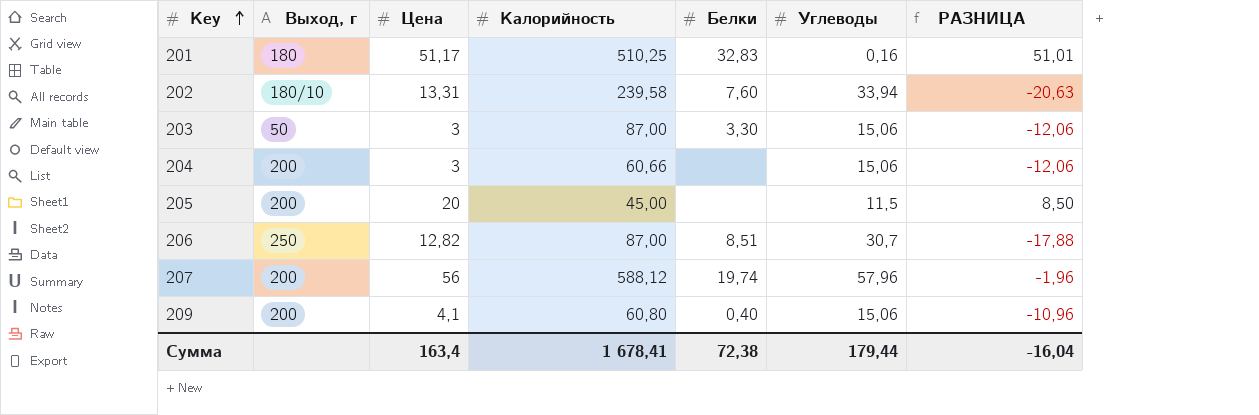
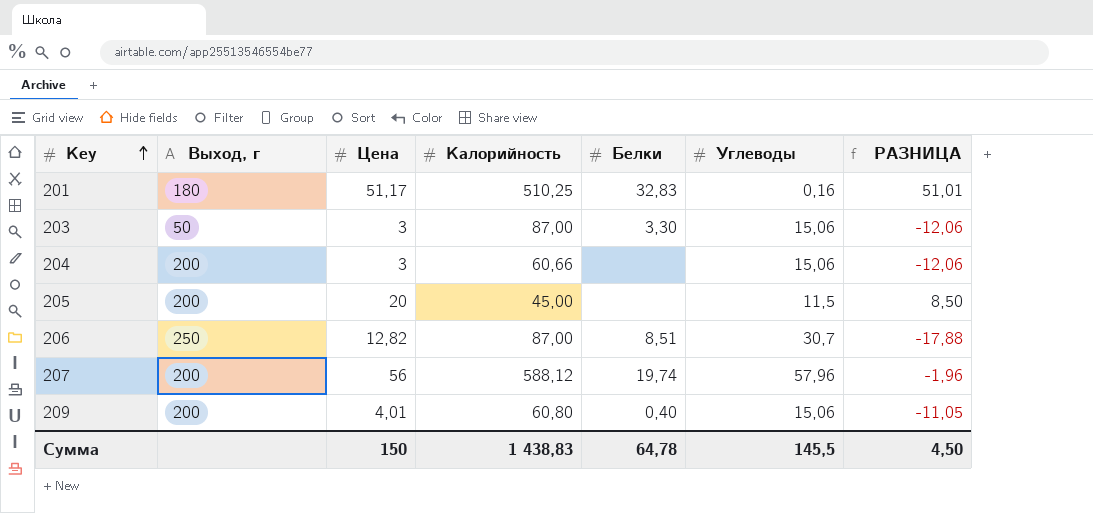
row 202: 180/10 | 13,31 | 239,58 | 7,60 | 33,94 | -20,63 -> none
209 | Цена: 4,1 -> 4,01
209 | РАЗНИЦА: -10,96 -> -11,05
Сумма | Цена: 163,4 -> 150
Сумма | Калорийность: 1 678,41 -> 1 438,83
Сумма | Белки: 72,38 -> 64,78
Сумма | Углеводы: 179,44 -> 145,5
Сумма | РАЗНИЦА: -16,04 -> 4,50

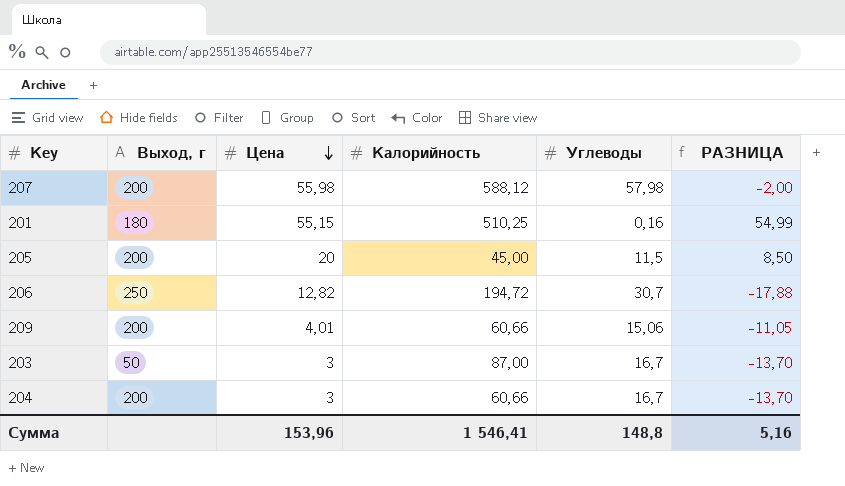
row order: Key ascending -> Цена descending
column Белки | position: 5 -> none
207 | Цена: 56 -> 55,98
207 | Углеводы: 57,96 -> 57,98
207 | РАЗНИЦА: -1,96 -> -2,00
201 | Цена: 51,17 -> 55,15
201 | РАЗНИЦА: 51,01 -> 54,99
206 | Калорийность: 87,00 -> 194,72
209 | Калорийность: 60,80 -> 60,66
203 | Углеводы: 15,06 -> 16,7
203 | РАЗНИЦА: -12,06 -> -13,70
204 | Углеводы: 15,06 -> 16,7
204 | РАЗНИЦА: -12,06 -> -13,70
Сумма | Цена: 150 -> 153,96
Сумма | Калорийность: 1 438,83 -> 1 546,41
Сумма | Углеводы: 145,5 -> 148,8
Сумма | РАЗНИЦА: 4,50 -> 5,16

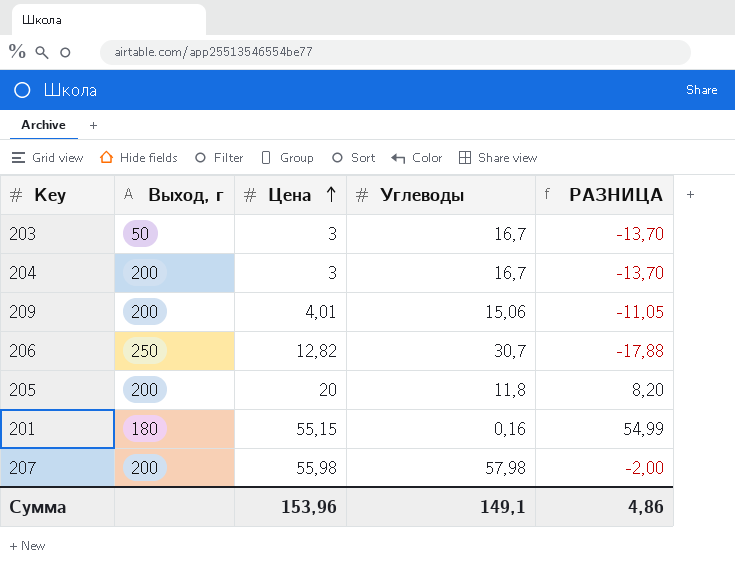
row order: Цена descending -> Цена ascending
column Калорийность | position: 4 -> none
205 | Углеводы: 11,5 -> 11,8
205 | РАЗНИЦА: 8,50 -> 8,20
Сумма | Углеводы: 148,8 -> 149,1
Сумма | РАЗНИЦА: 5,16 -> 4,86

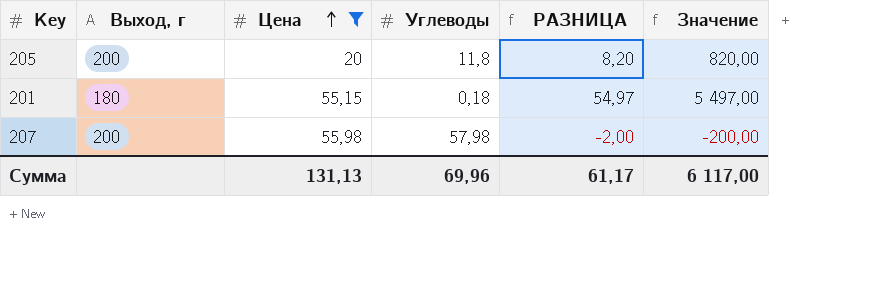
filter: none -> Цена >= 20
column Значение | formula: none -> [РАЗНИЦА] * 100
201 | Углеводы: 0,16 -> 0,18
201 | РАЗНИЦА: 54,99 -> 54,97
Сумма | Цена: 153,96 -> 131,13
Сумма | Углеводы: 149,1 -> 69,96
Сумма | РАЗНИЦА: 4,86 -> 61,17

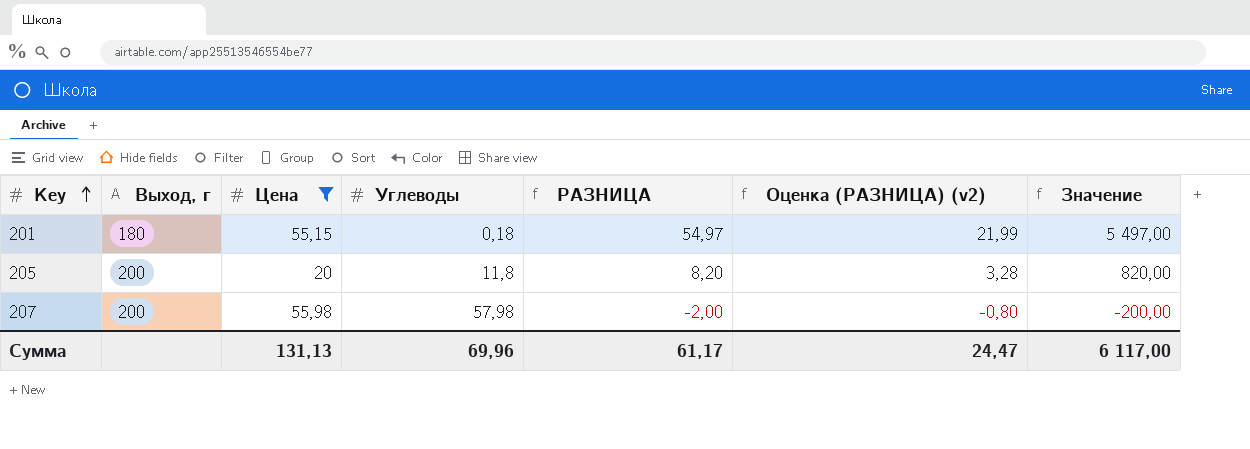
row order: Цена ascending -> Key ascending
column Оценка (РАЗНИЦА) (v2) | formula: none -> [РАЗНИЦА] * 0,4

